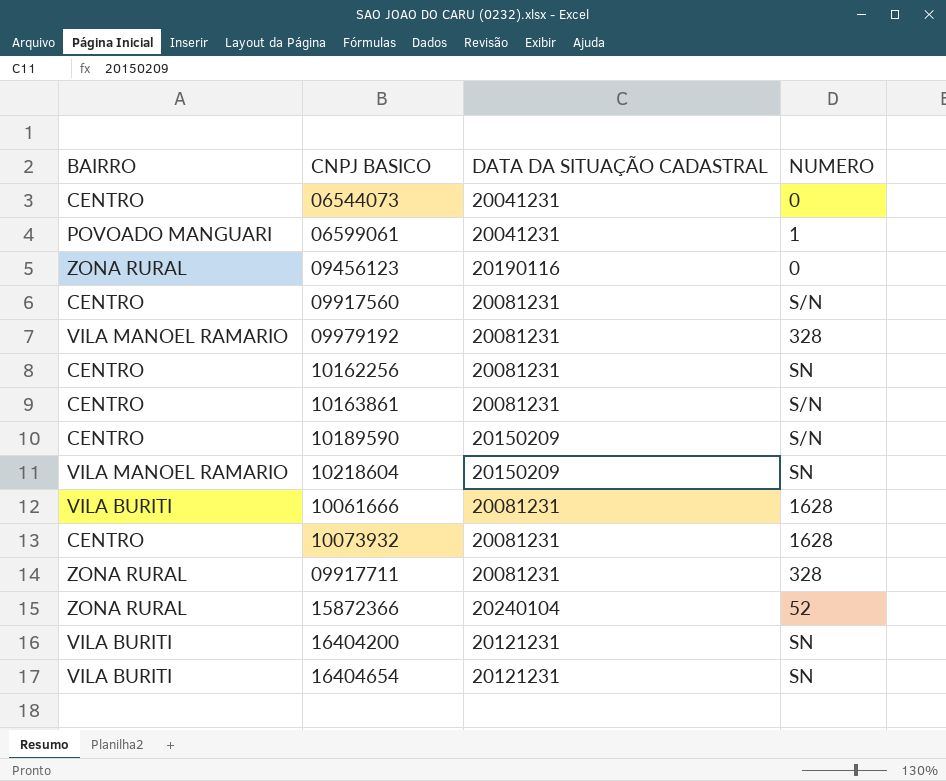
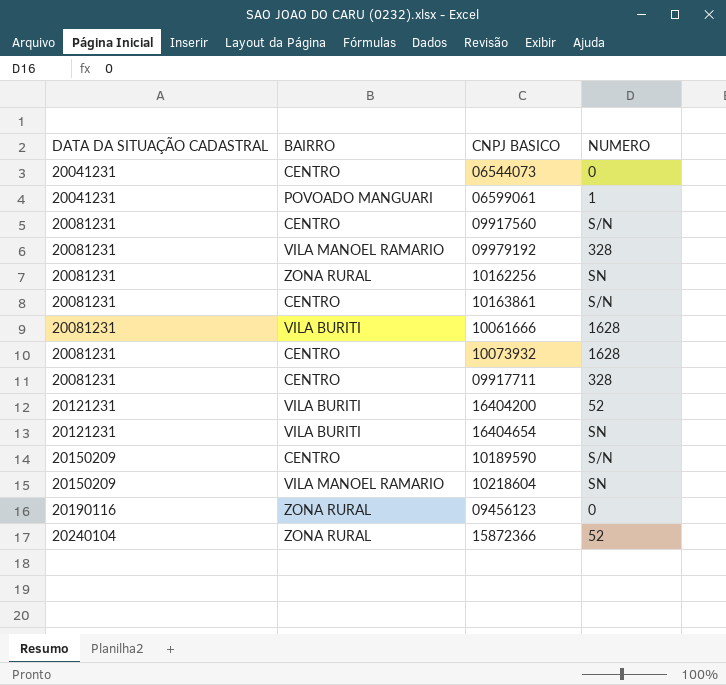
row order: none -> DATA DA SITUAÇÃO CADASTRAL ascending
column DATA DA SITUAÇÃO CADASTRAL | position: 3 -> 1
10162256 | BAIRRO: CENTRO -> ZONA RURAL
09917711 | BAIRRO: ZONA RURAL -> CENTRO
16404200 | NUMERO: SN -> 52

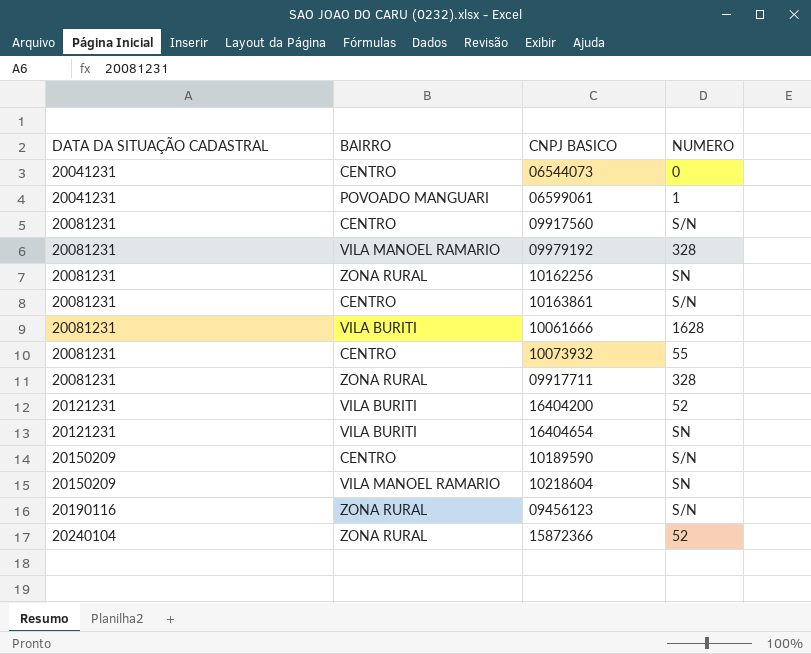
10073932 | NUMERO: 1628 -> 55
09917711 | BAIRRO: CENTRO -> ZONA RURAL
09456123 | NUMERO: 0 -> S/N

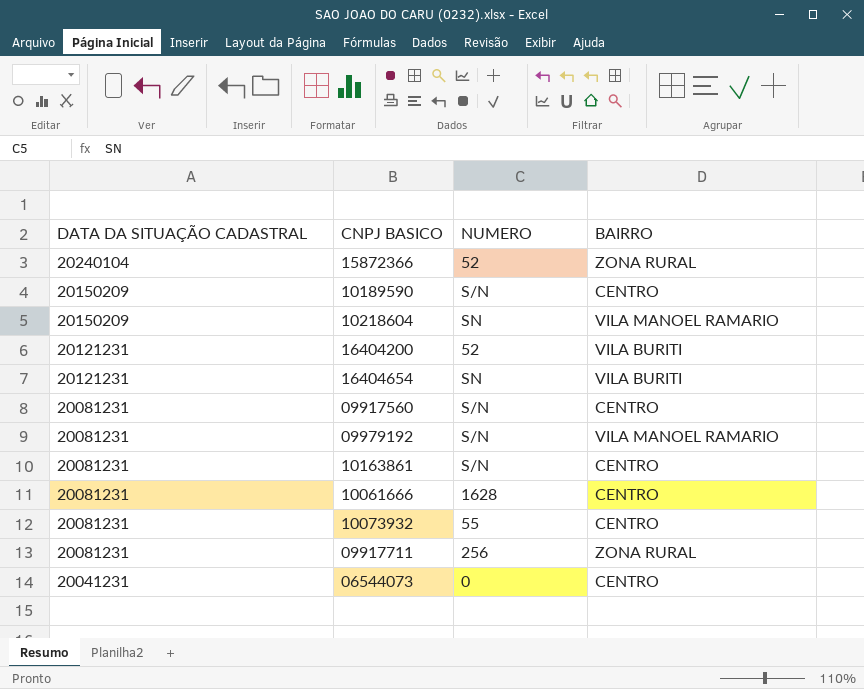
row order: DATA DA SITUAÇÃO CADASTRAL ascending -> DATA DA SITUAÇÃO CADASTRAL descending
column BAIRRO | position: 2 -> 4
row 06599061: 20041231 | POVOADO MANGUARI | 1 -> none
row 10162256: 20081231 | ZONA RURAL | SN -> none
row 09456123: 20190116 | ZONA RURAL | S/N -> none
09979192 | NUMERO: 328 -> S/N
10061666 | BAIRRO: VILA BURITI -> CENTRO
09917711 | NUMERO: 328 -> 256

